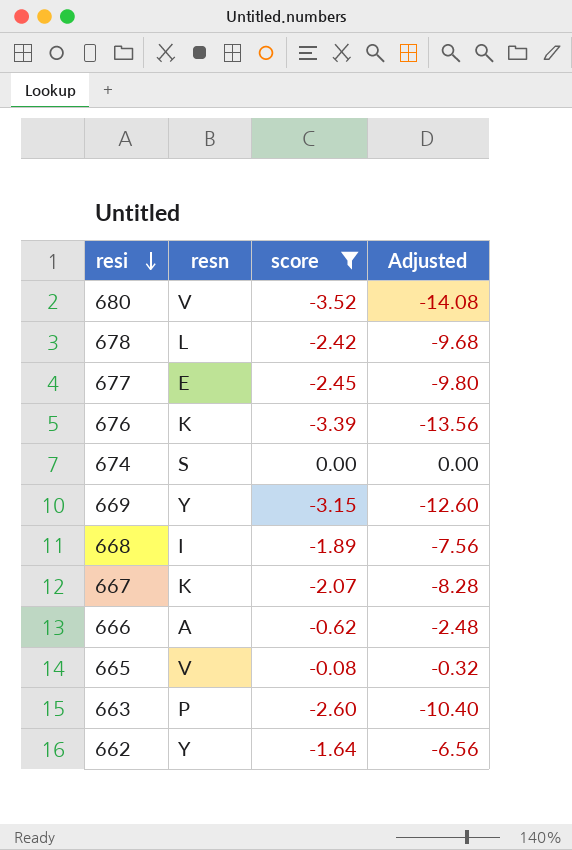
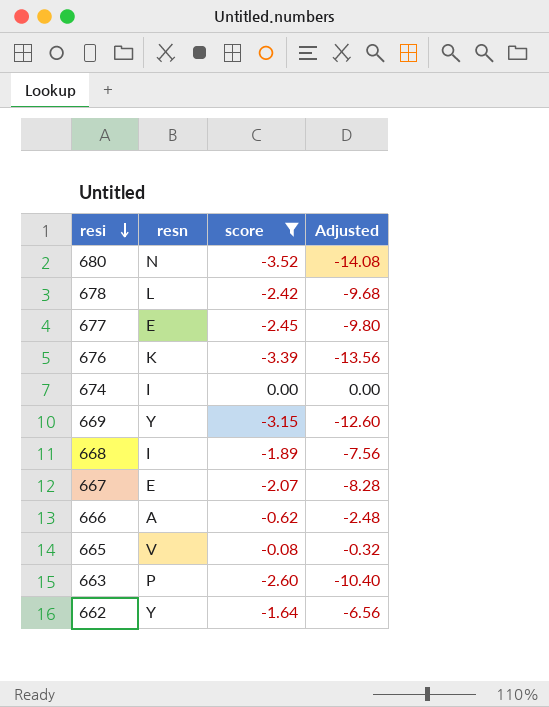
680 | resn: V -> N
674 | resn: S -> I
667 | resn: K -> E

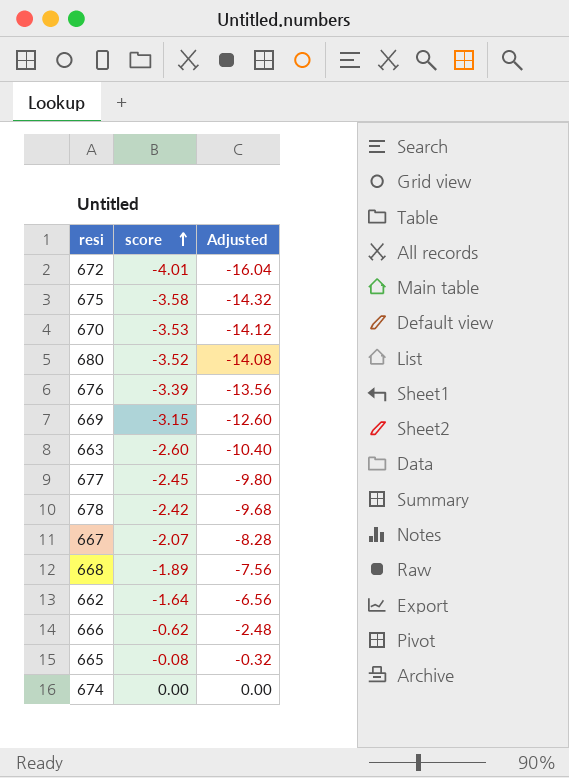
filter: score >= -3.52 -> none
row order: resi descending -> score ascending
column resn | position: 2 -> none

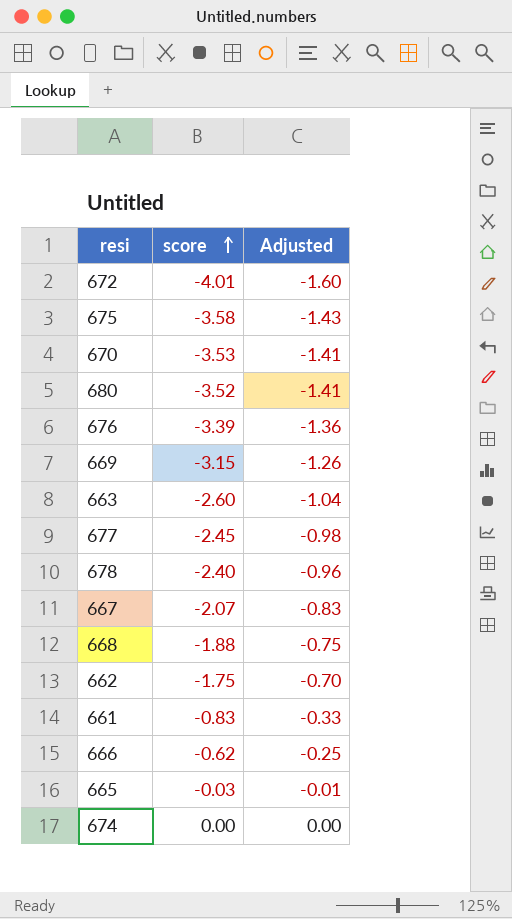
column Adjusted | formula: [score] * 4 -> [score] * 0.4
678 | score: -2.42 -> -2.40
668 | score: -1.89 -> -1.88
662 | score: -1.64 -> -1.75
row 661: none -> -0.83 | -0.33
665 | score: -0.08 -> -0.03

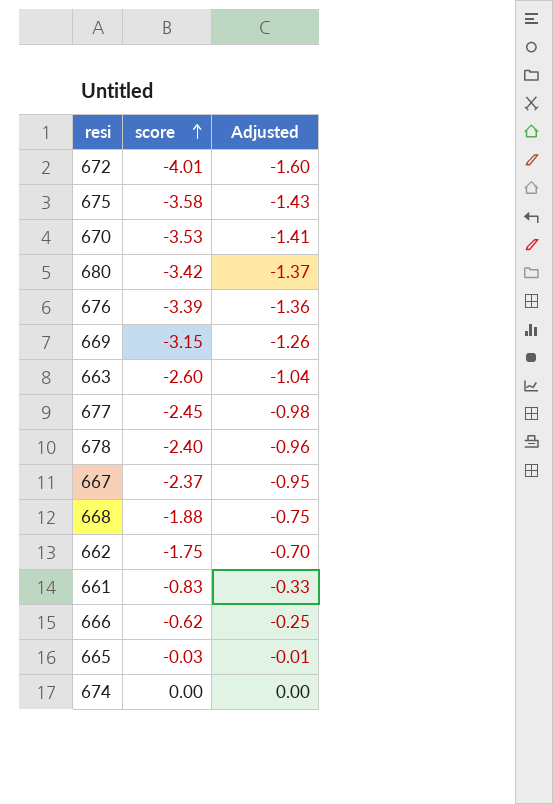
680 | score: -3.52 -> -3.42
680 | Adjusted: -1.41 -> -1.37
667 | score: -2.07 -> -2.37
667 | Adjusted: -0.83 -> -0.95

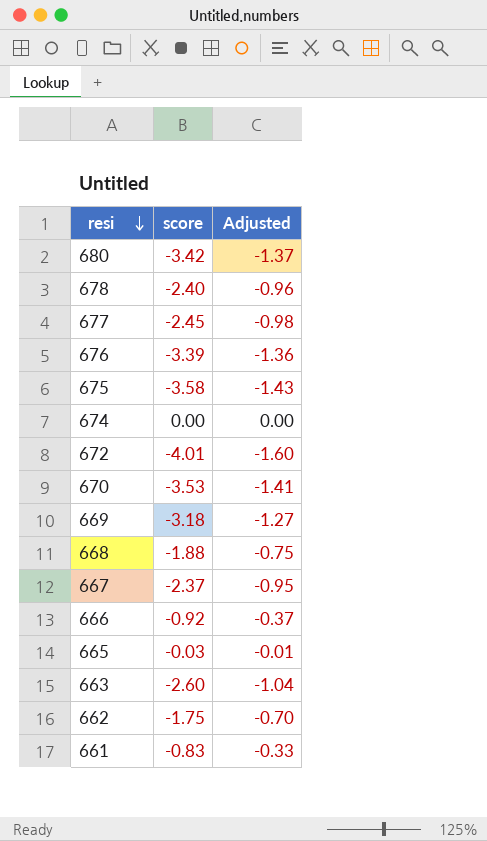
row order: score ascending -> resi descending
669 | score: -3.15 -> -3.18
669 | Adjusted: -1.26 -> -1.27
666 | score: -0.62 -> -0.92
666 | Adjusted: -0.25 -> -0.37

